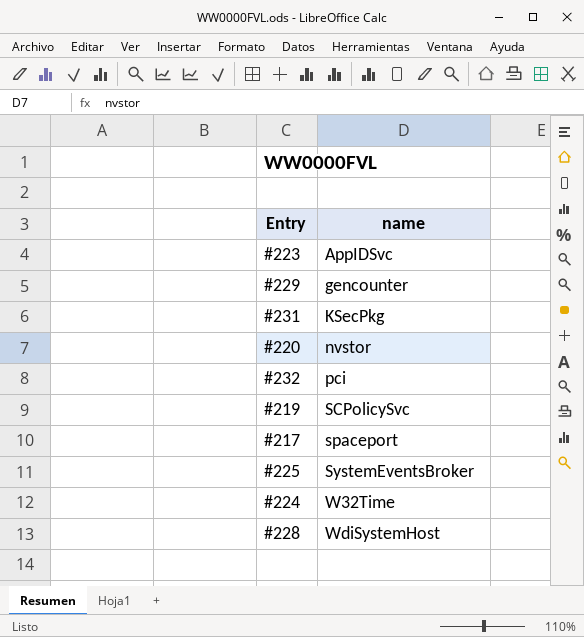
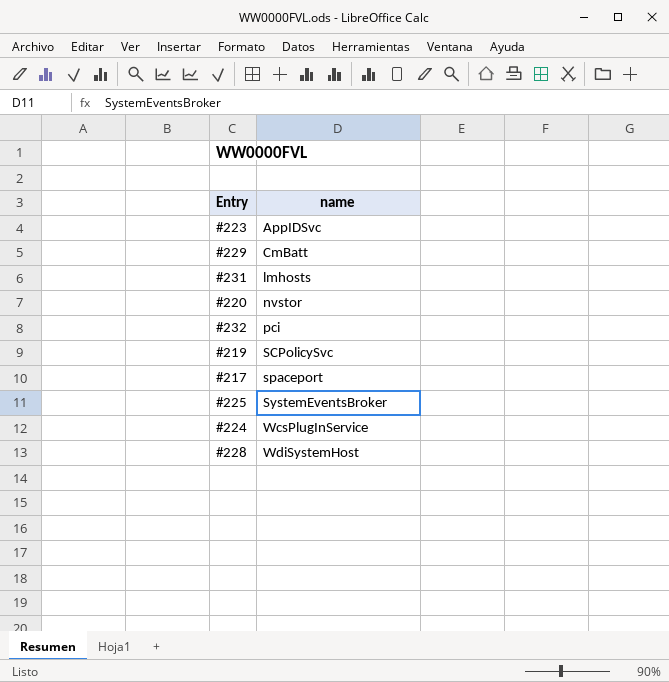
#229 | name: gencounter -> CmBatt
#231 | name: KSecPkg -> lmhosts
#224 | name: W32Time -> WcsPlugInService

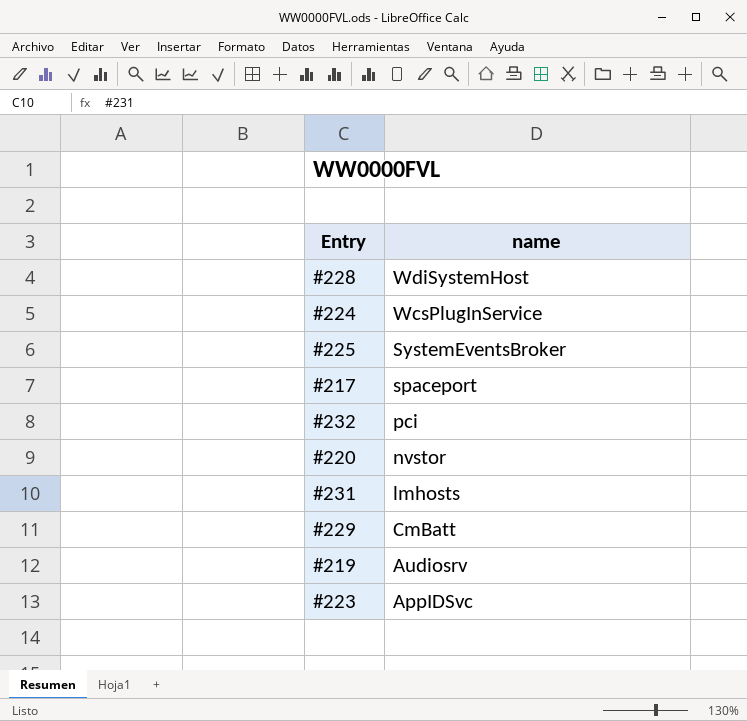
row order: name ascending -> name descending
#219 | name: SCPolicySvc -> Audiosrv

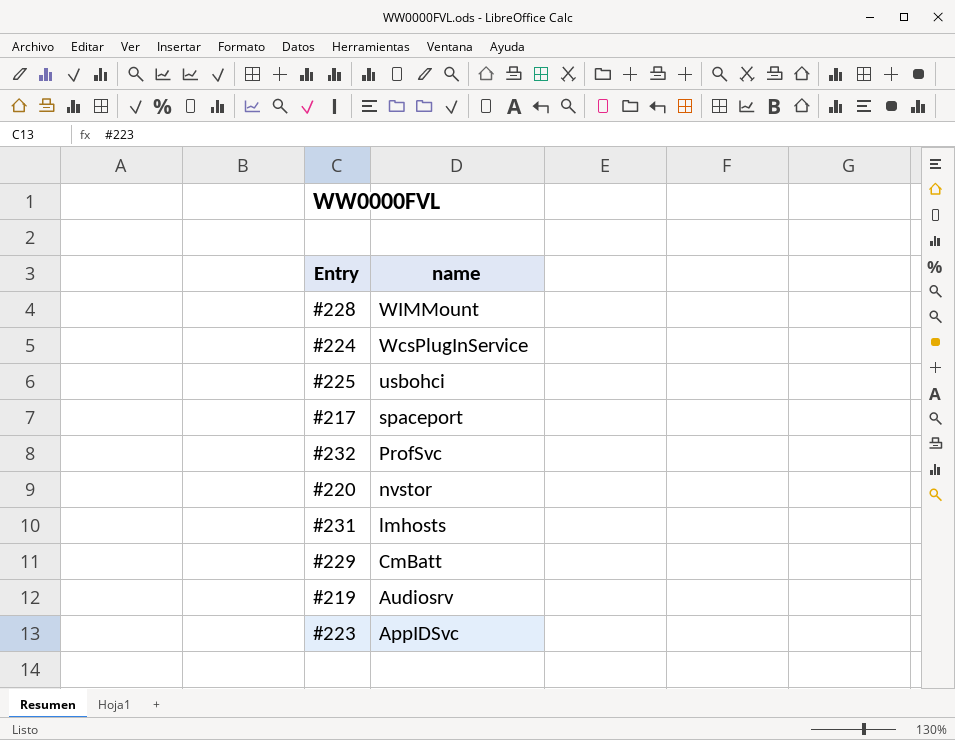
#228 | name: WdiSystemHost -> WIMMount
#225 | name: SystemEventsBroker -> usbohci
#232 | name: pci -> ProfSvc

